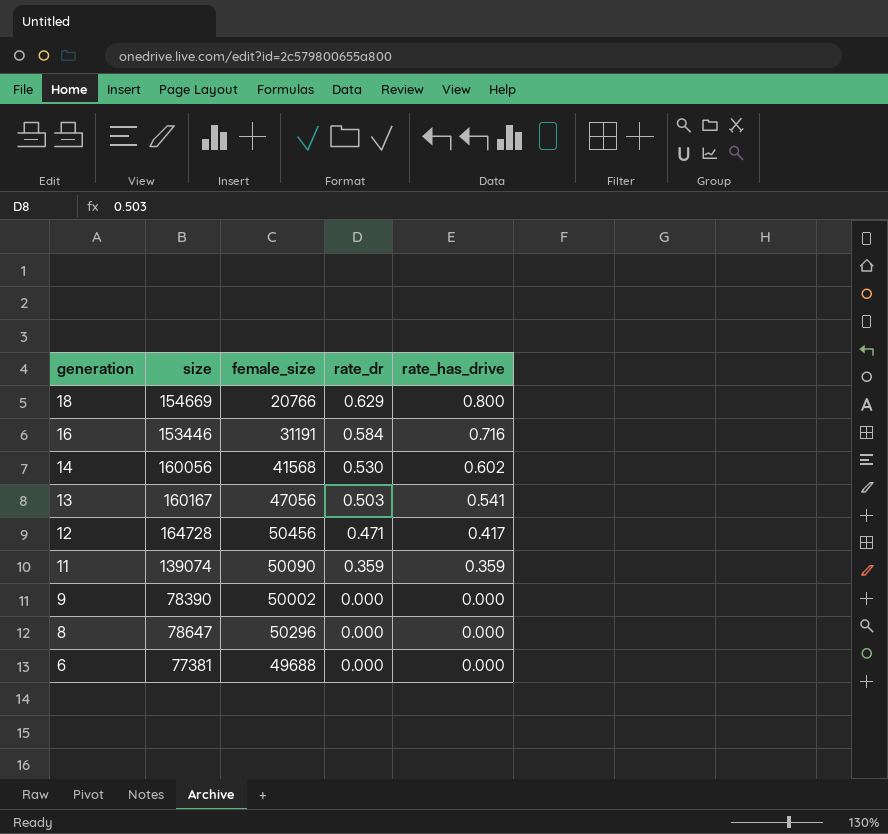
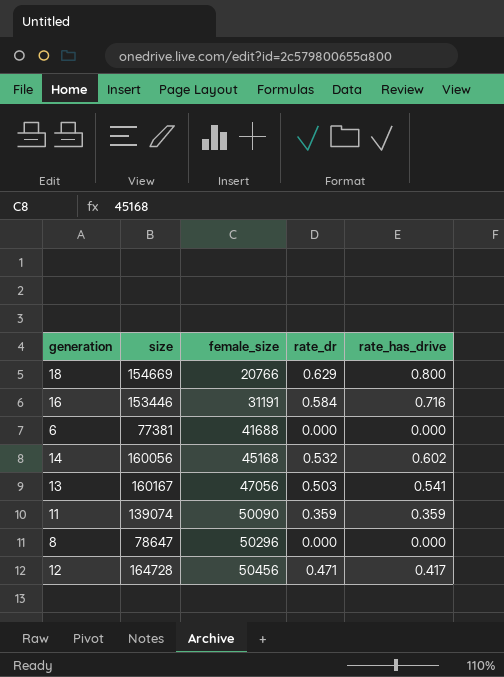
row order: generation descending -> female_size ascending
row 9: 78390 | 50002 | 0.000 | 0.000 -> none
6 | female_size: 49688 -> 41688
14 | female_size: 41568 -> 45168
14 | rate_dr: 0.530 -> 0.532

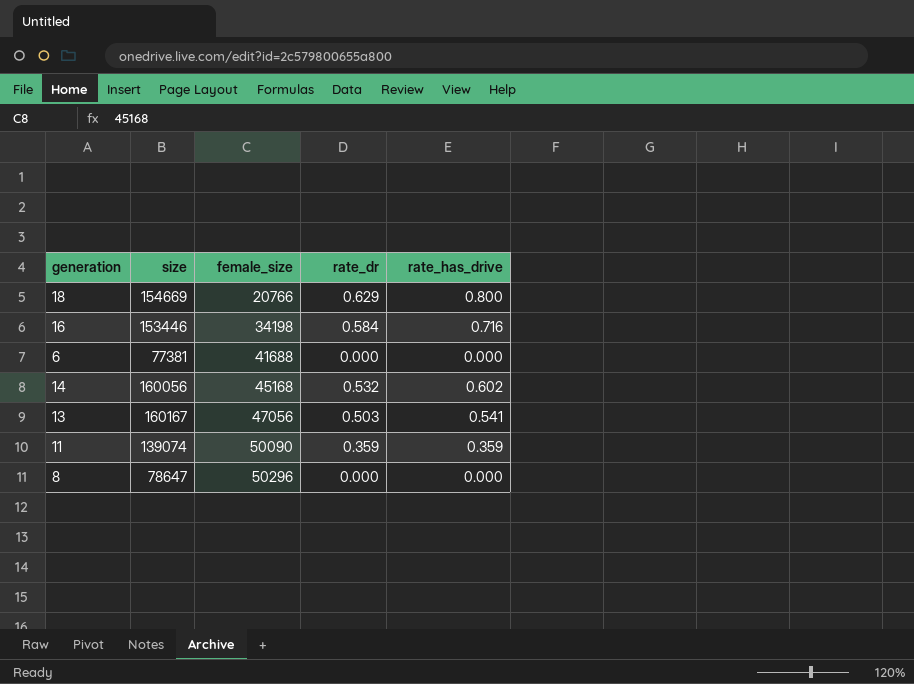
row 12: 164728 | 50456 | 0.471 | 0.417 -> none
16 | female_size: 31191 -> 34198

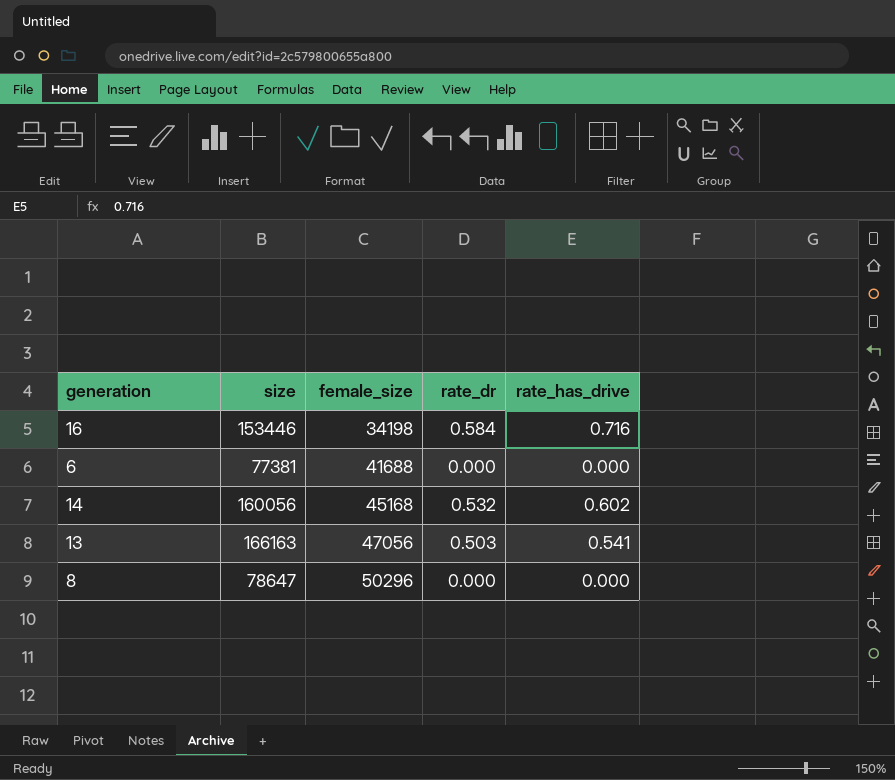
row 18: 154669 | 20766 | 0.629 | 0.800 -> none
row 11: 139074 | 50090 | 0.359 | 0.359 -> none
13 | size: 160167 -> 166163

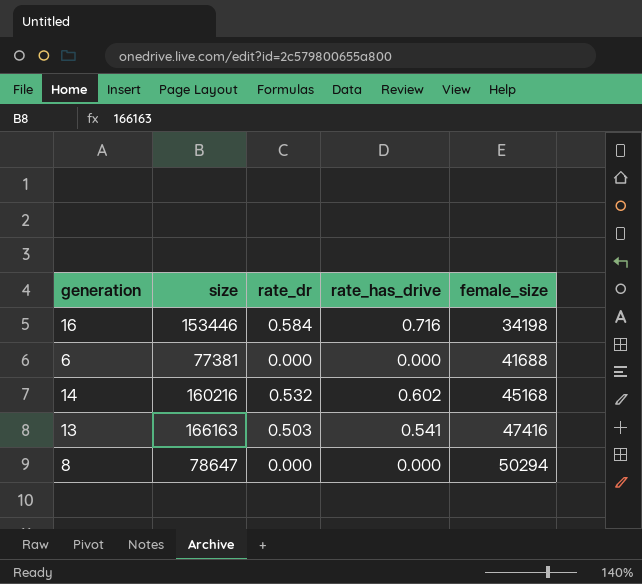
column female_size | position: 3 -> 5
14 | size: 160056 -> 160216
13 | female_size: 47056 -> 47416
8 | female_size: 50296 -> 50294

